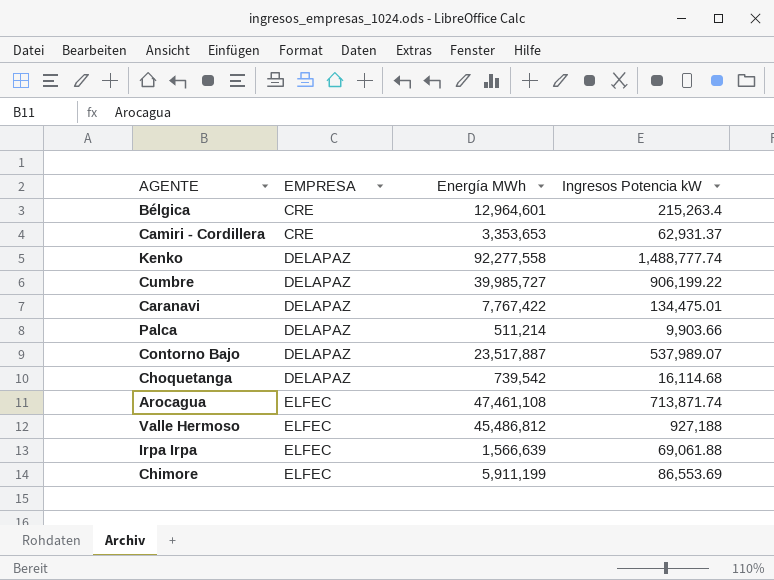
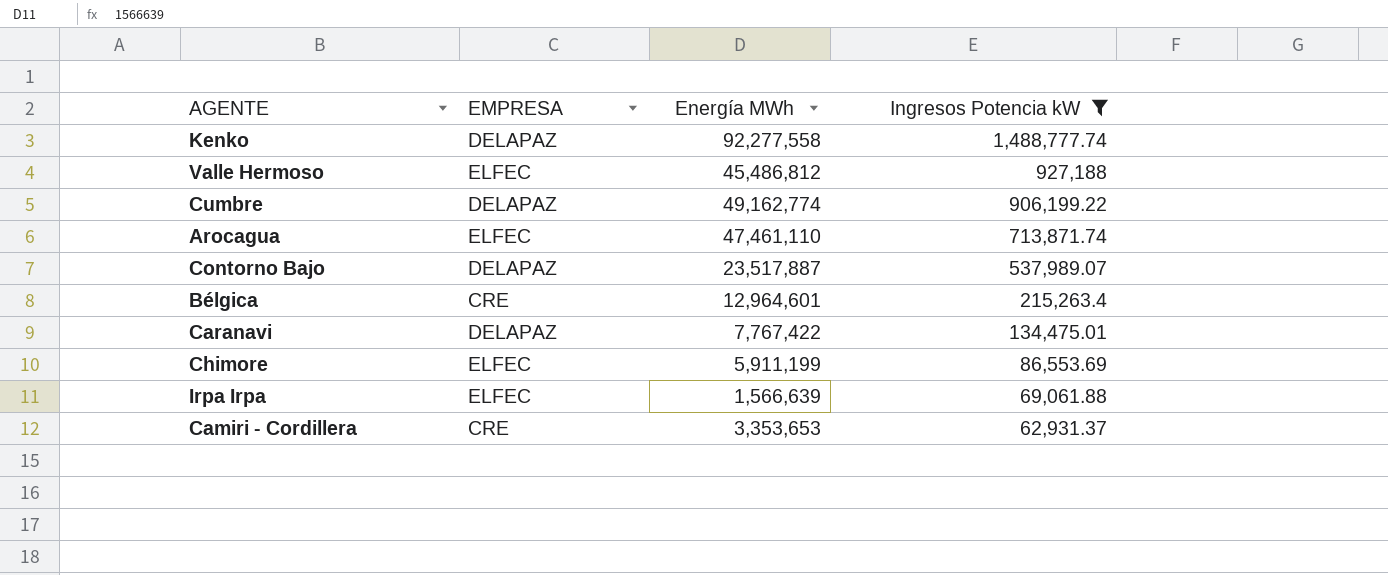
filter: none -> Ingresos Potencia kW >= 62,931.37
row order: EMPRESA ascending -> Ingresos Potencia kW descending
Cumbre | Energía MWh: 39,985,727 -> 49,162,774
Arocagua | Energía MWh: 47,461,108 -> 47,461,110

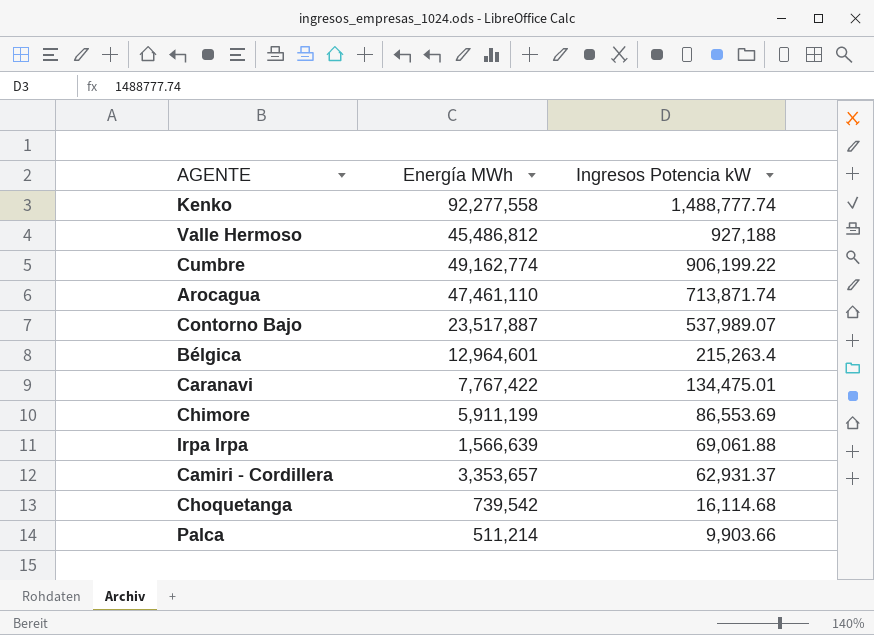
filter: Ingresos Potencia kW >= 62,931.37 -> none
column EMPRESA | position: 2 -> none
Camiri - Cordillera | Energía MWh: 3,353,653 -> 3,353,657

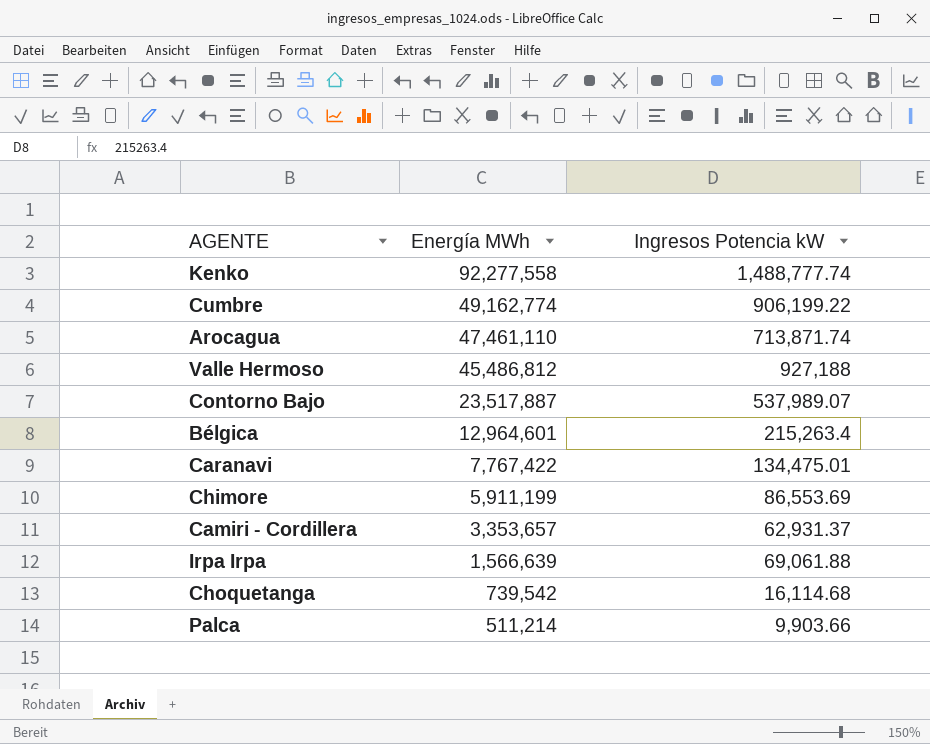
row order: Ingresos Potencia kW descending -> Energía MWh descending

